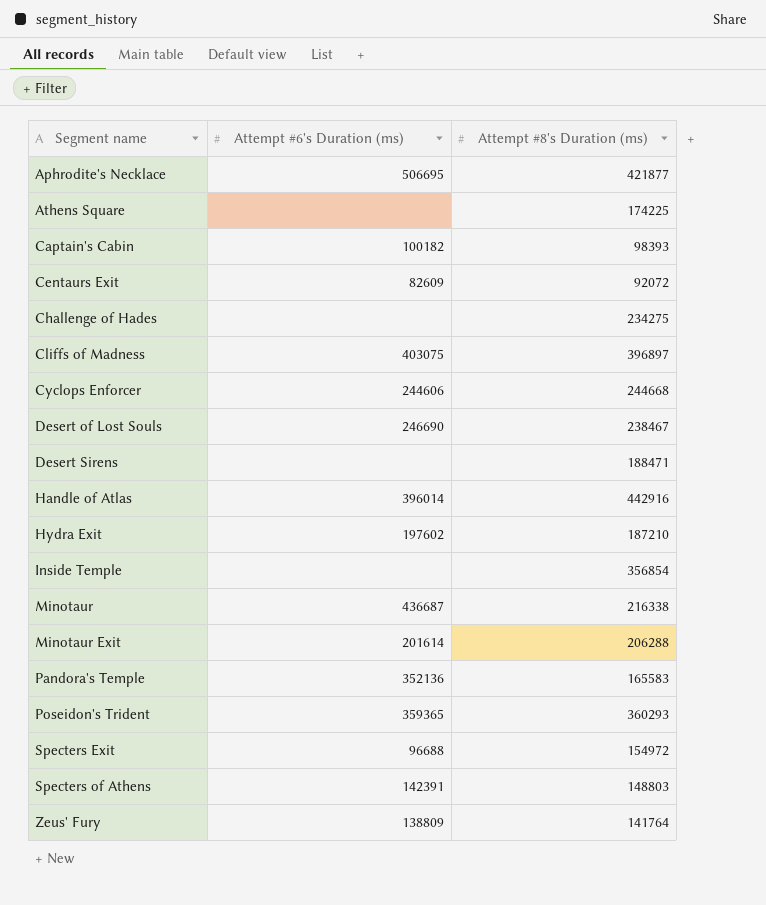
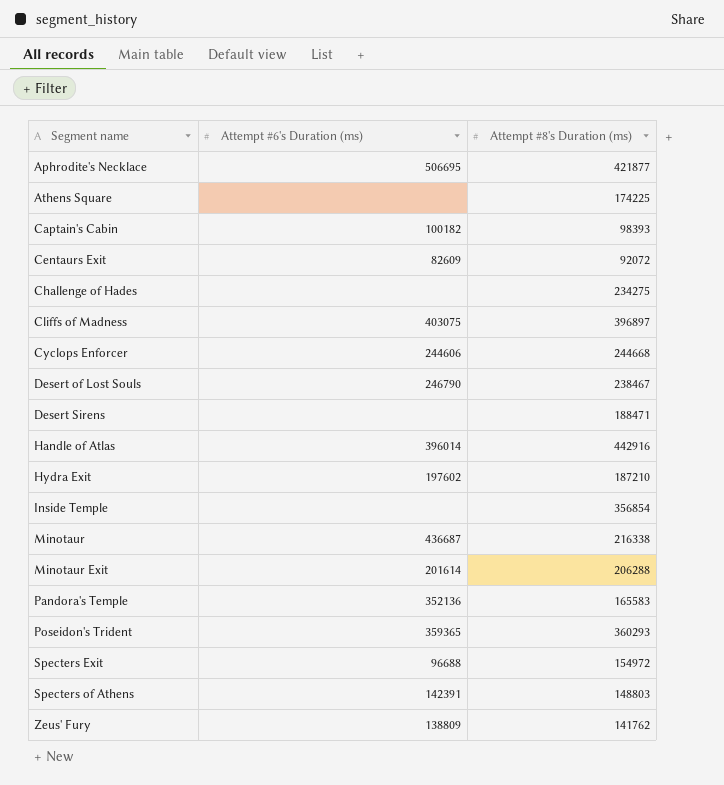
Desert of Lost Souls | Attempt #6's Duration (ms): 246690 -> 246790
Zeus' Fury | Attempt #8's Duration (ms): 141764 -> 141762

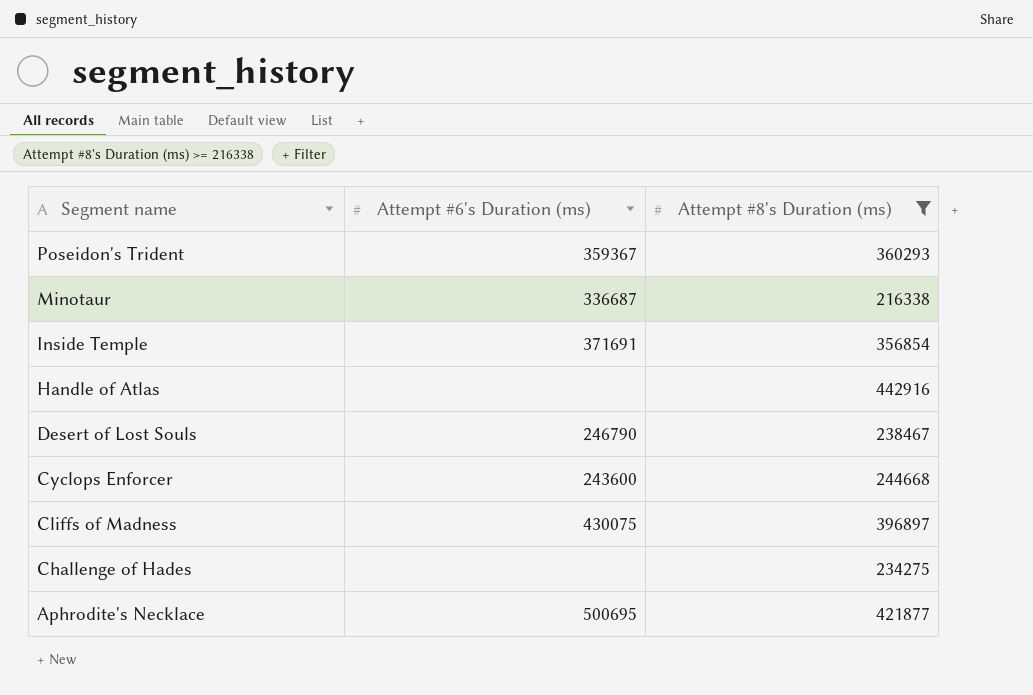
filter: none -> Attempt #8's Duration (ms) >= 216338
row order: Segment name ascending -> Segment name descending
Poseidon's Trident | Attempt #6's Duration (ms): 359365 -> 359367
Minotaur | Attempt #6's Duration (ms): 436687 -> 336687
Inside Temple | Attempt #6's Duration (ms): none -> 371691
Handle of Atlas | Attempt #6's Duration (ms): 396014 -> none
Cyclops Enforcer | Attempt #6's Duration (ms): 244606 -> 243600
Cliffs of Madness | Attempt #6's Duration (ms): 403075 -> 430075
Aphrodite's Necklace | Attempt #6's Duration (ms): 506695 -> 500695

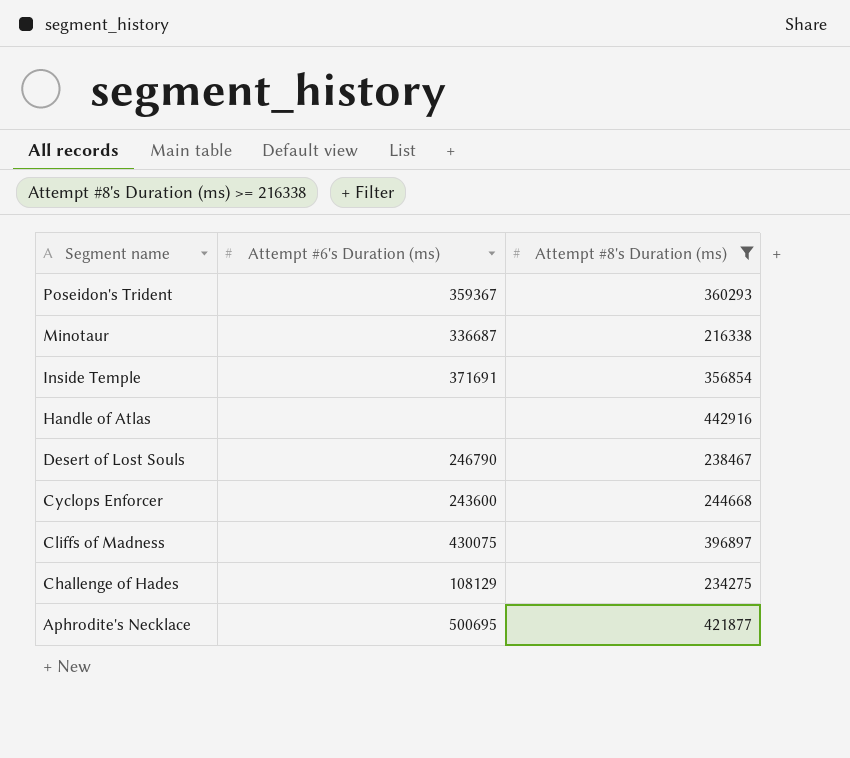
Challenge of Hades | Attempt #6's Duration (ms): none -> 108129

